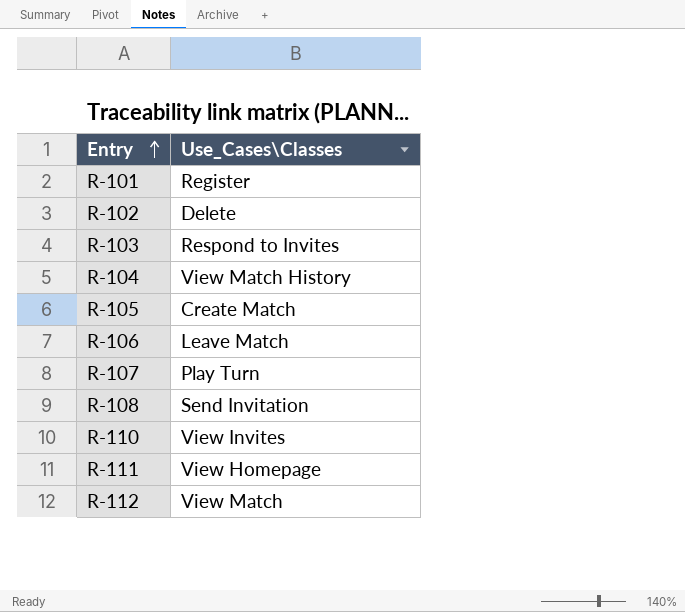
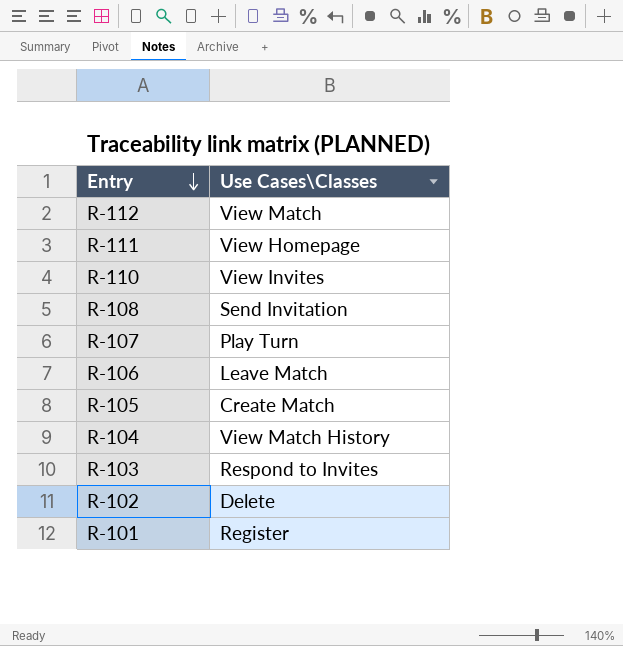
row order: Entry ascending -> Entry descending
column name: Use_Cases\Classes -> Use Cases\Classes

